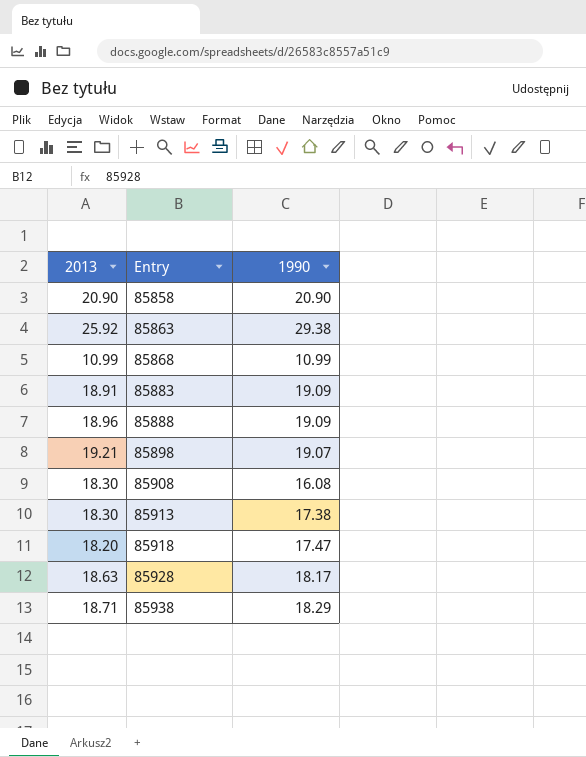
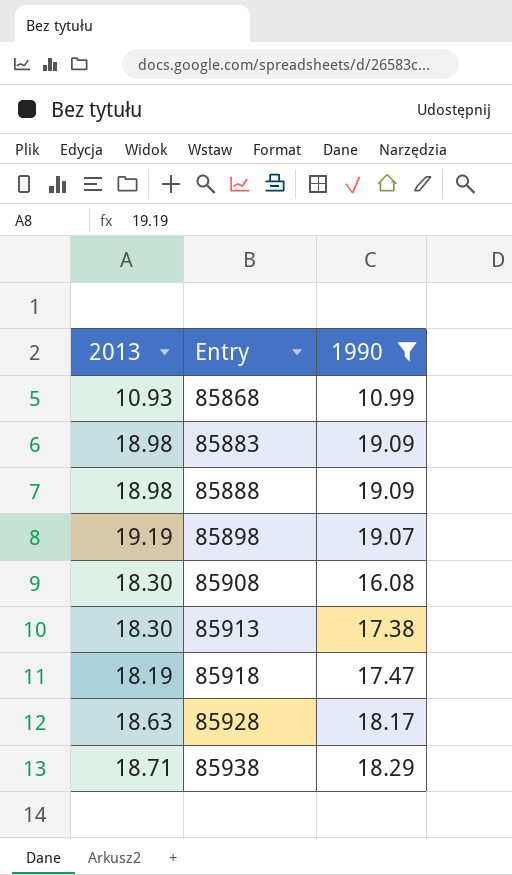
filter: none -> 1990 <= 19.09
85868 | 2013: 10.99 -> 10.93
85883 | 2013: 18.91 -> 18.98
85888 | 2013: 18.96 -> 18.98
85898 | 2013: 19.21 -> 19.19
85918 | 2013: 18.20 -> 18.19

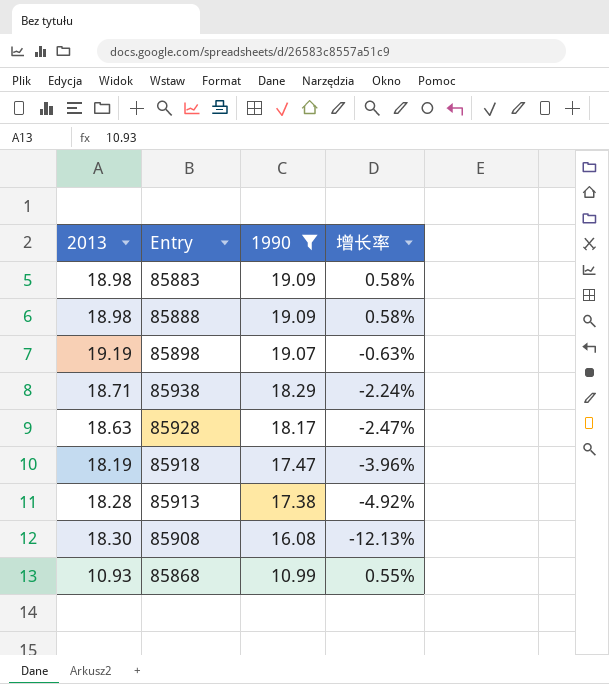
row order: Entry ascending -> 1990 descending
column 增长率 | formula: none -> ([1990] - [2013]) / [2013]
85913 | 2013: 18.30 -> 18.28

